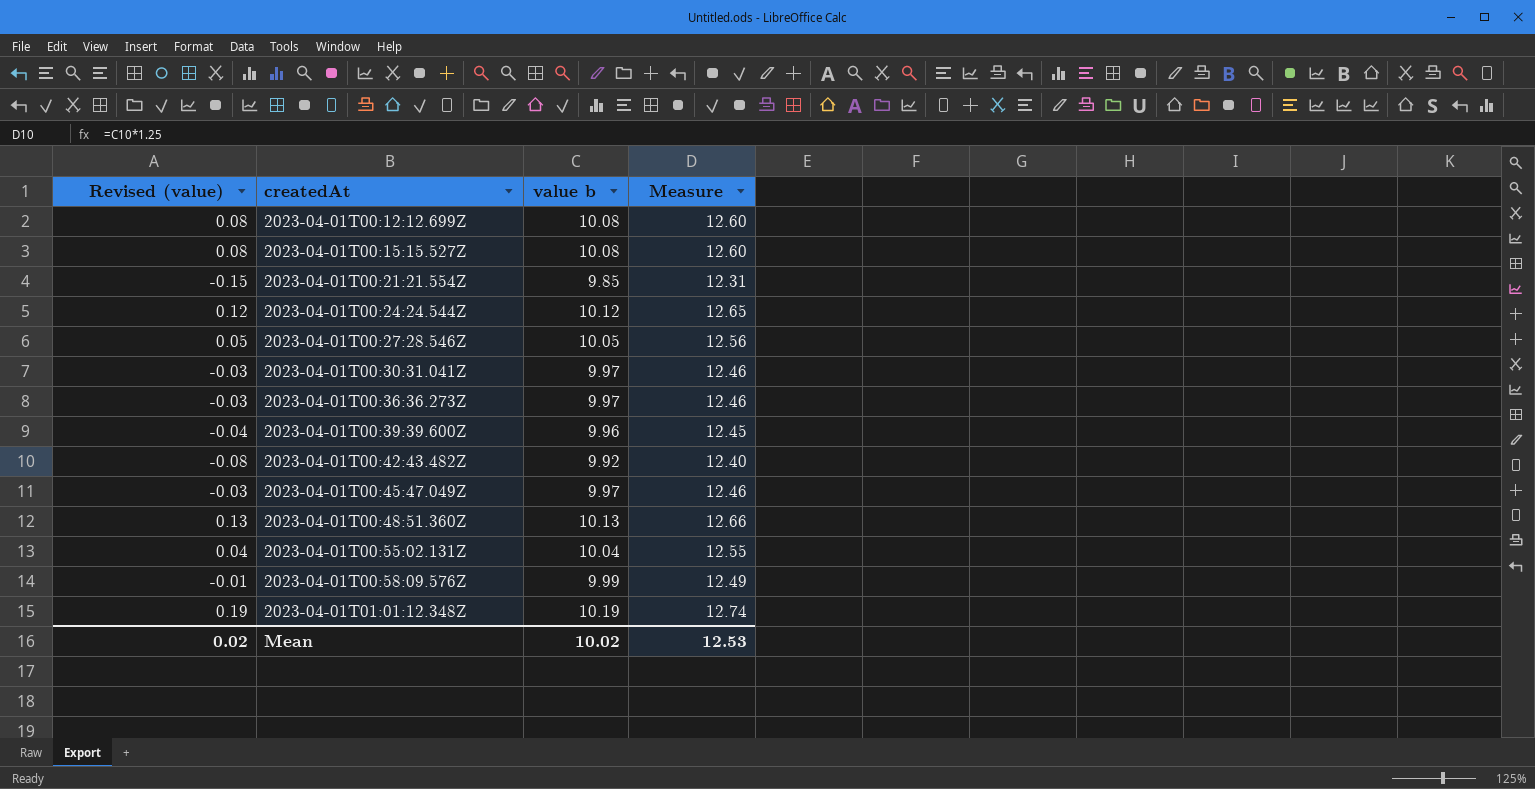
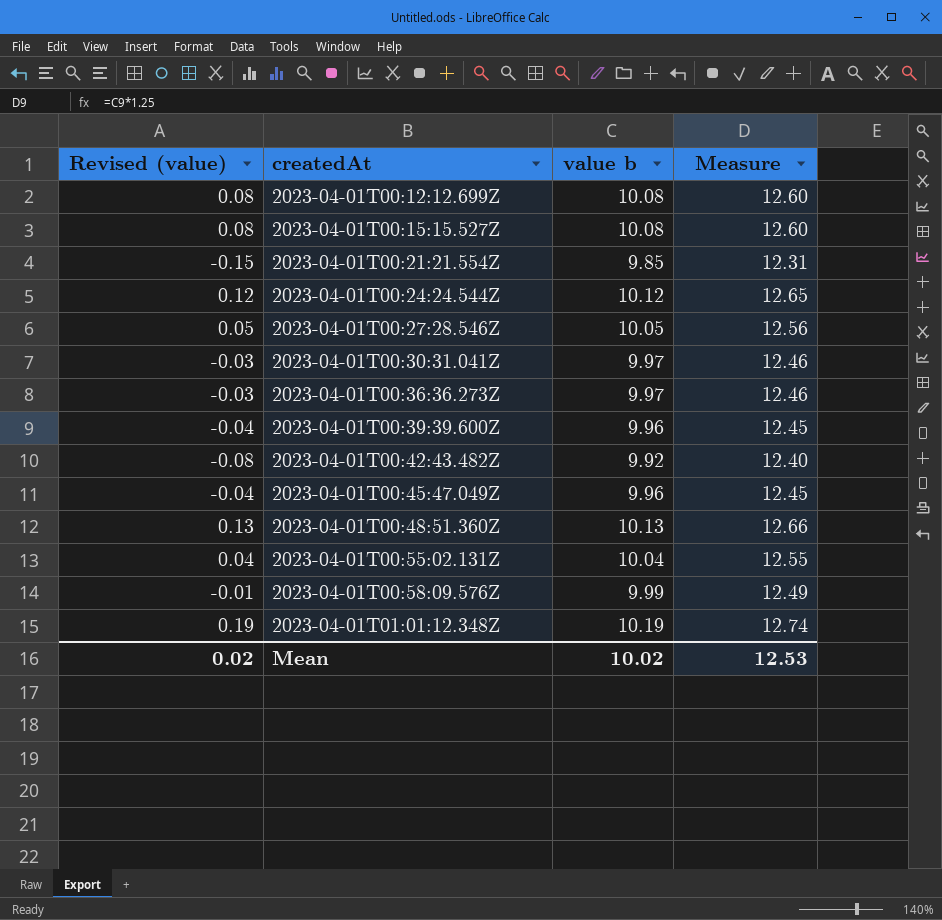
2023-04-01T00:45:47.049Z | Revised (value): -0.03 -> -0.04
2023-04-01T00:45:47.049Z | value b: 9.97 -> 9.96
2023-04-01T00:45:47.049Z | Measure: 12.46 -> 12.45

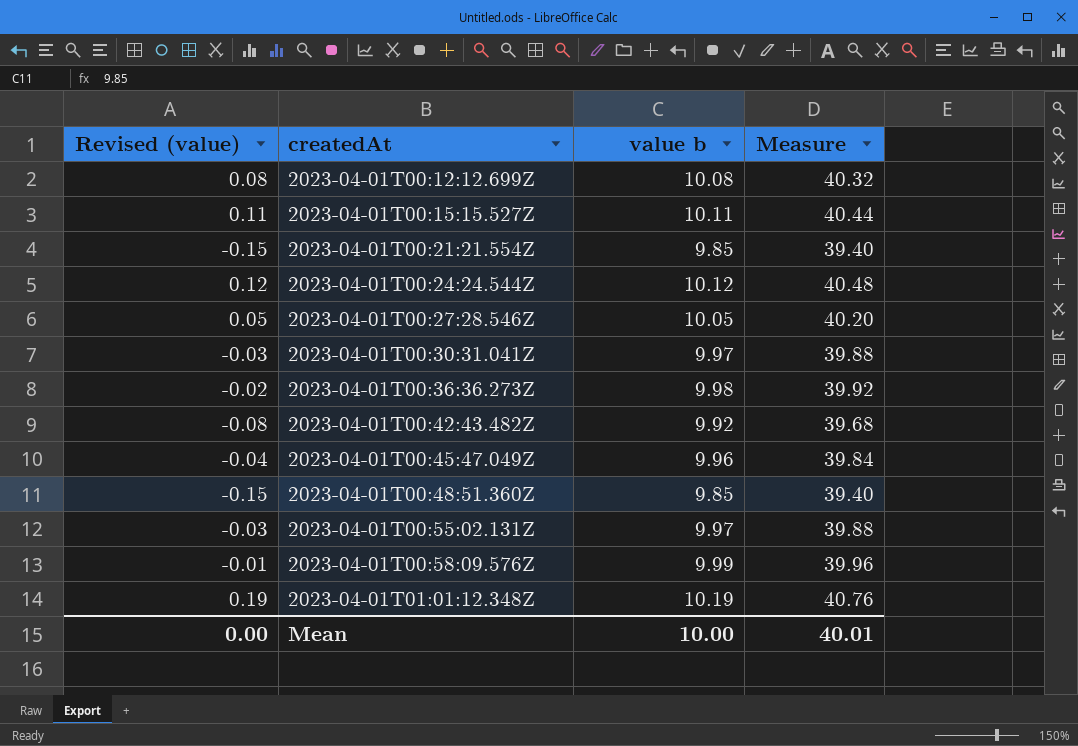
column Measure | formula: [value b] * 1.25 -> [value b] * 4
row 2023-04-01T00:39:39.600Z: -0.04 | 9.96 | 12.45 -> none
2023-04-01T00:15:15.527Z | Revised (value): 0.08 -> 0.11
2023-04-01T00:15:15.527Z | value b: 10.08 -> 10.11
2023-04-01T00:36:36.273Z | Revised (value): -0.03 -> -0.02
2023-04-01T00:36:36.273Z | value b: 9.97 -> 9.98
2023-04-01T00:48:51.360Z | Revised (value): 0.13 -> -0.15
2023-04-01T00:48:51.360Z | value b: 10.13 -> 9.85
2023-04-01T00:55:02.131Z | Revised (value): 0.04 -> -0.03
2023-04-01T00:55:02.131Z | value b: 10.04 -> 9.97
Mean | Revised (value): 0.02 -> 0.00
Mean | value b: 10.02 -> 10.00
Mean | Measure: 12.53 -> 40.01

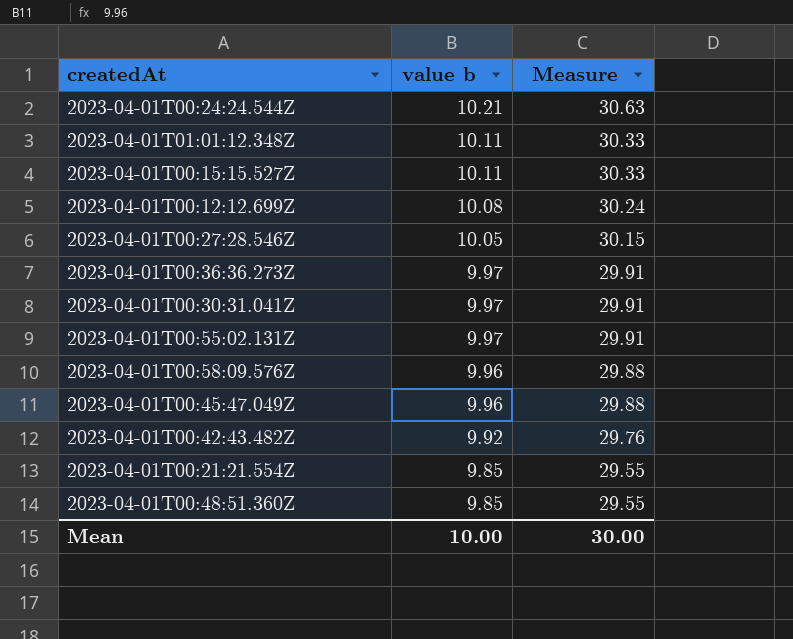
row order: createdAt ascending -> value b descending
column Revised (value) | formula: [value b] - 10 -> none
column Measure | formula: [value b] * 4 -> [value b] * 3
2023-04-01T00:24:24.544Z | value b: 10.12 -> 10.21
2023-04-01T01:01:12.348Z | value b: 10.19 -> 10.11
2023-04-01T00:36:36.273Z | value b: 9.98 -> 9.97
2023-04-01T00:58:09.576Z | value b: 9.99 -> 9.96
Mean | Measure: 40.01 -> 30.00

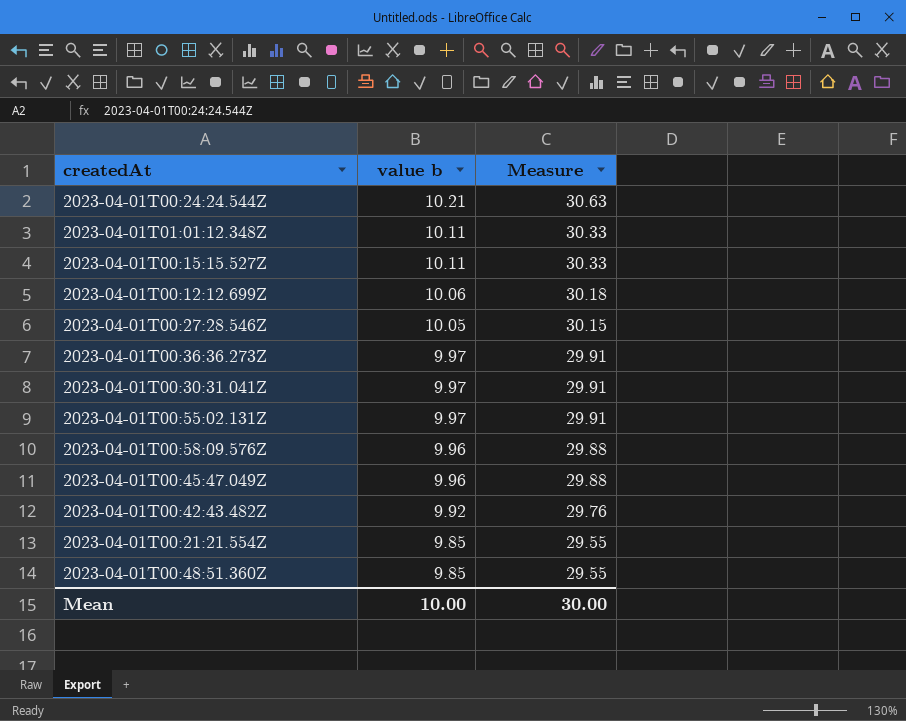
2023-04-01T00:12:12.699Z | value b: 10.08 -> 10.06
2023-04-01T00:12:12.699Z | Measure: 30.24 -> 30.18

